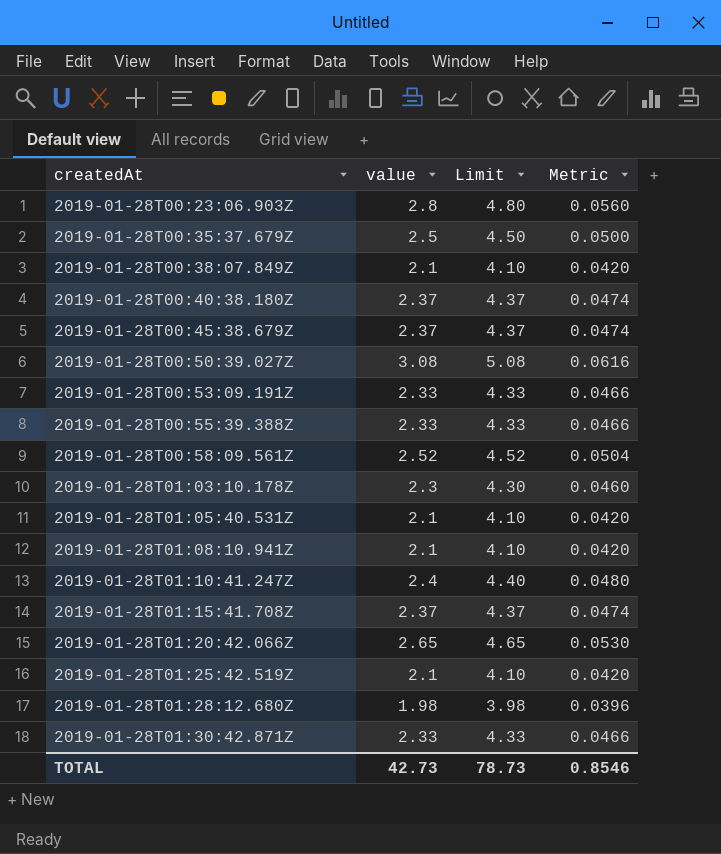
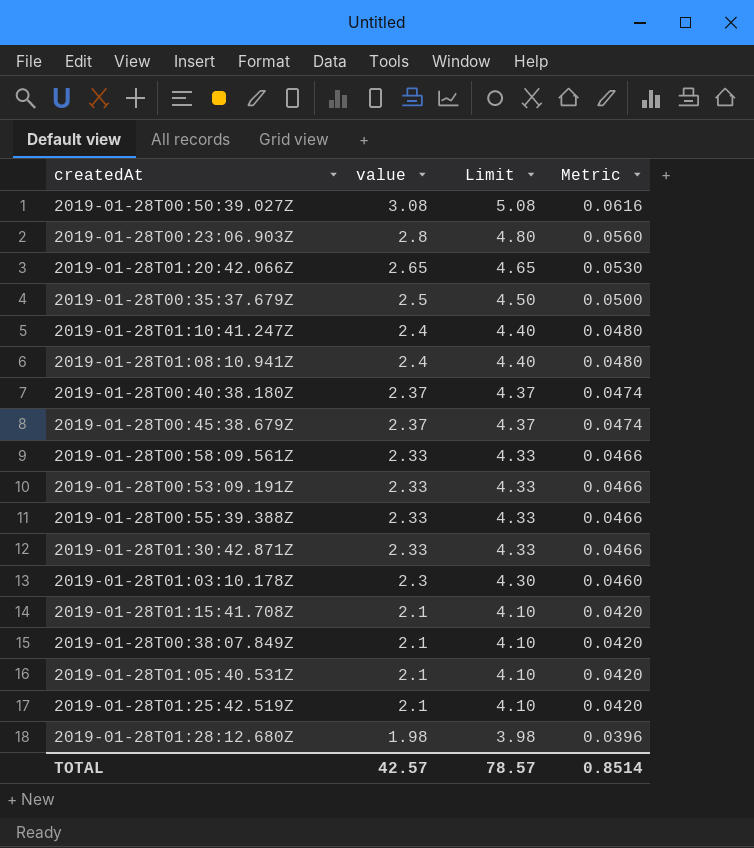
row order: createdAt ascending -> value descending
2019-01-28T01:08:10.941Z | value: 2.1 -> 2.4
2019-01-28T01:08:10.941Z | Limit: 4.10 -> 4.40
2019-01-28T01:08:10.941Z | Metric: 0.0420 -> 0.0480
2019-01-28T00:58:09.561Z | value: 2.52 -> 2.33
2019-01-28T00:58:09.561Z | Limit: 4.52 -> 4.33
2019-01-28T00:58:09.561Z | Metric: 0.0504 -> 0.0466
2019-01-28T01:15:41.708Z | value: 2.37 -> 2.1
2019-01-28T01:15:41.708Z | Limit: 4.37 -> 4.10
2019-01-28T01:15:41.708Z | Metric: 0.0474 -> 0.0420
TOTAL | value: 42.73 -> 42.57
TOTAL | Limit: 78.73 -> 78.57
TOTAL | Metric: 0.8546 -> 0.8514

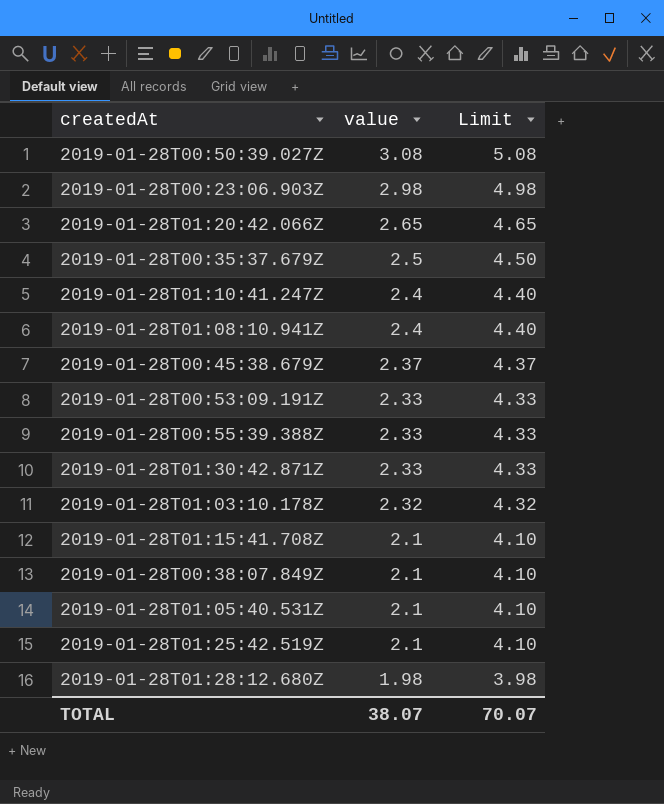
column Metric | formula: [value] * 0.02 -> none
row 2019-01-28T00:40:38.180Z: 2.37 | 4.37 | 0.0474 -> none
row 2019-01-28T00:58:09.561Z: 2.33 | 4.33 | 0.0466 -> none
2019-01-28T00:23:06.903Z | value: 2.8 -> 2.98
2019-01-28T00:23:06.903Z | Limit: 4.80 -> 4.98
2019-01-28T01:03:10.178Z | value: 2.3 -> 2.32
2019-01-28T01:03:10.178Z | Limit: 4.30 -> 4.32
TOTAL | value: 42.57 -> 38.07
TOTAL | Limit: 78.57 -> 70.07

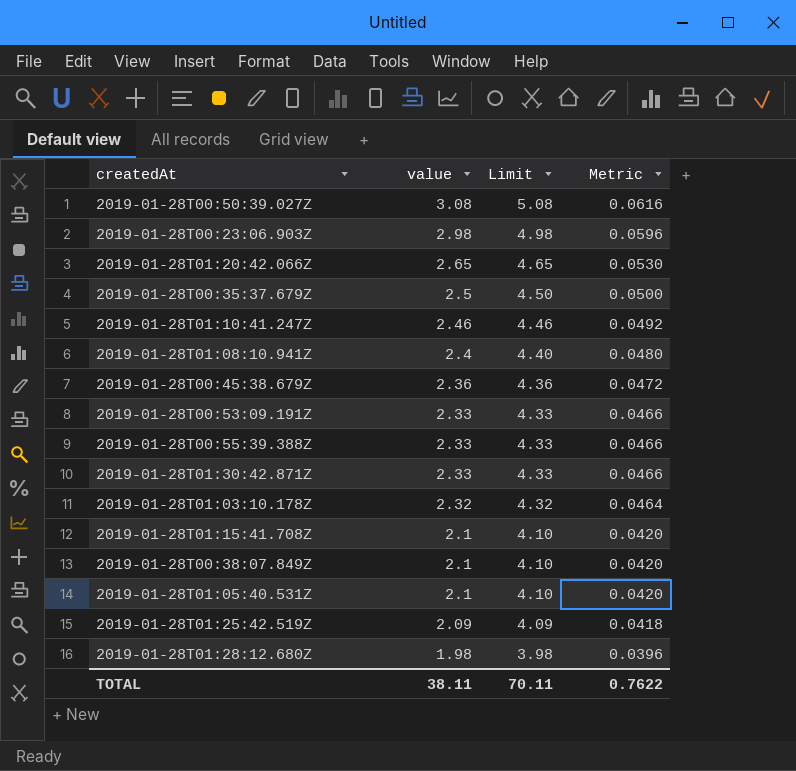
column Metric | formula: none -> [value] * 0.02
2019-01-28T01:10:41.247Z | value: 2.4 -> 2.46
2019-01-28T01:10:41.247Z | Limit: 4.40 -> 4.46
2019-01-28T00:45:38.679Z | value: 2.37 -> 2.36
2019-01-28T00:45:38.679Z | Limit: 4.37 -> 4.36
2019-01-28T01:25:42.519Z | value: 2.1 -> 2.09
2019-01-28T01:25:42.519Z | Limit: 4.10 -> 4.09
TOTAL | value: 38.07 -> 38.11
TOTAL | Limit: 70.07 -> 70.11

